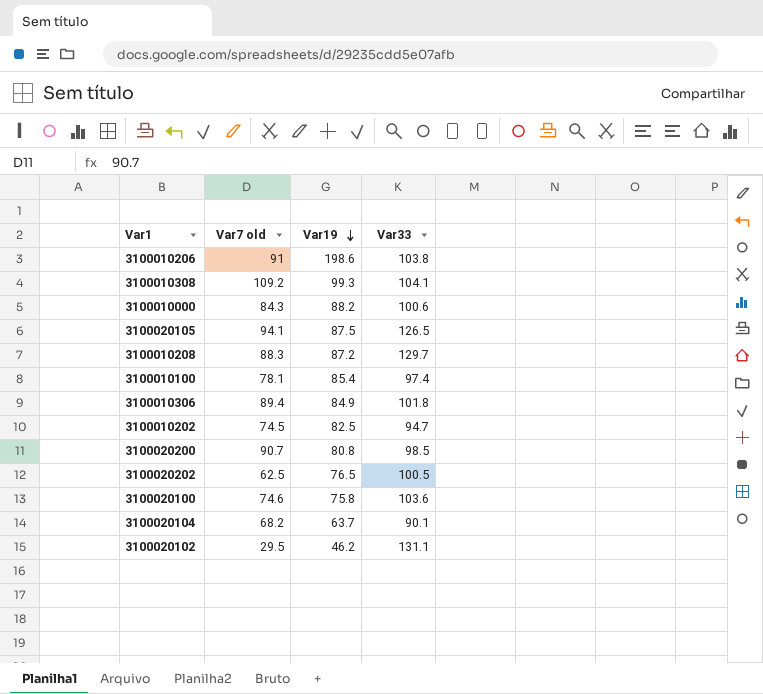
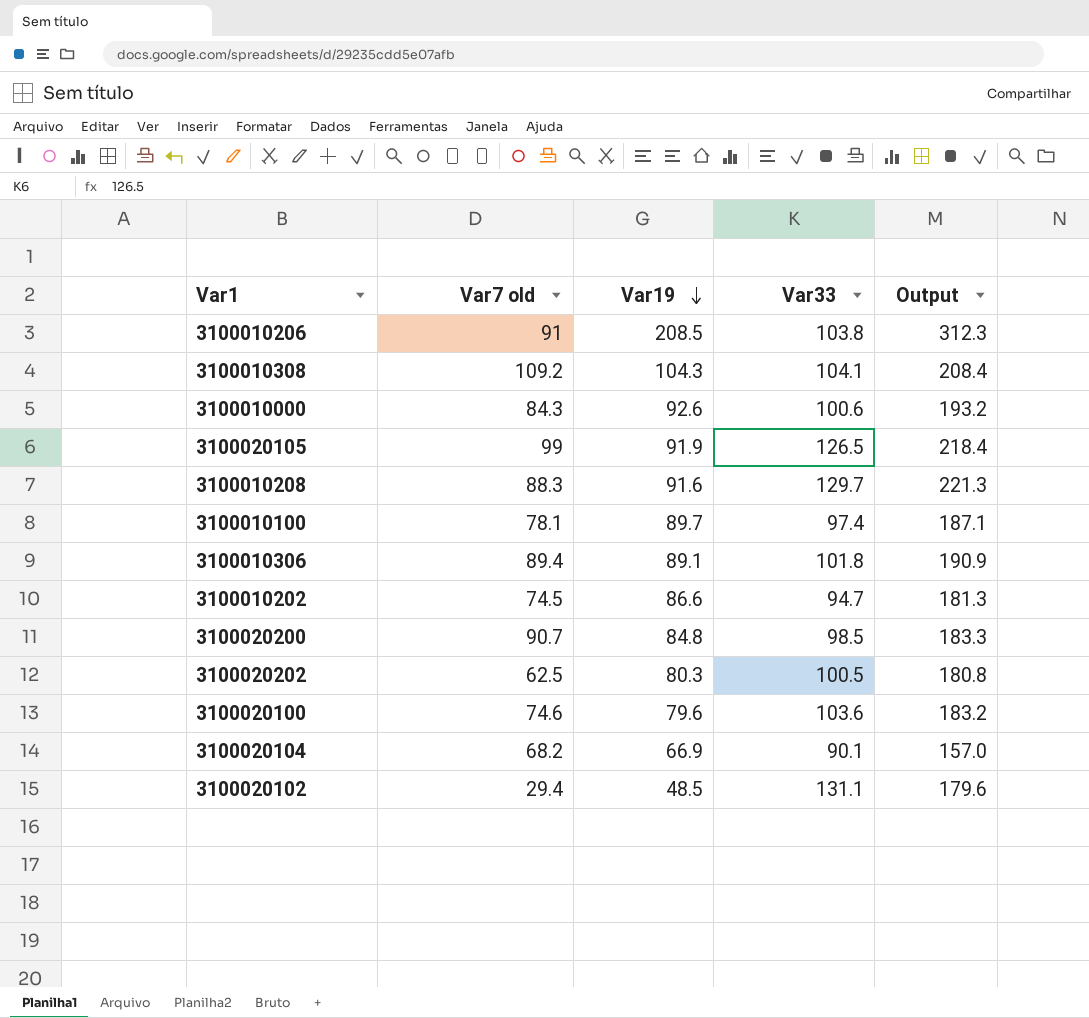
column Output | formula: none -> [Var19] + [Var33]
3100010206 | Var19: 198.6 -> 208.5
3100010308 | Var19: 99.3 -> 104.3
3100010000 | Var19: 88.2 -> 92.6
3100020105 | Var7 old: 94.1 -> 99
3100020105 | Var19: 87.5 -> 91.9
3100010208 | Var19: 87.2 -> 91.6
3100010100 | Var19: 85.4 -> 89.7
3100010306 | Var19: 84.9 -> 89.1
3100010202 | Var19: 82.5 -> 86.6
3100020200 | Var19: 80.8 -> 84.8
3100020202 | Var19: 76.5 -> 80.3
3100020100 | Var19: 75.8 -> 79.6
3100020104 | Var19: 63.7 -> 66.9
3100020102 | Var7 old: 29.5 -> 29.4
3100020102 | Var19: 46.2 -> 48.5

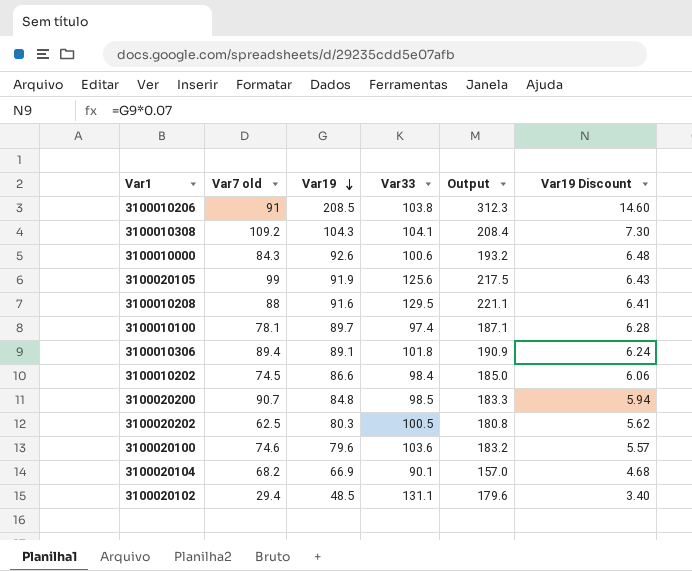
column Var19 Discount | formula: none -> [Var19] * 0.07
3100020105 | Var33: 126.5 -> 125.6
3100020105 | Output: 218.4 -> 217.5
3100010208 | Var7 old: 88.3 -> 88
3100010208 | Var33: 129.7 -> 129.5
3100010208 | Output: 221.3 -> 221.1
3100010202 | Var33: 94.7 -> 98.4
3100010202 | Output: 181.3 -> 185.0

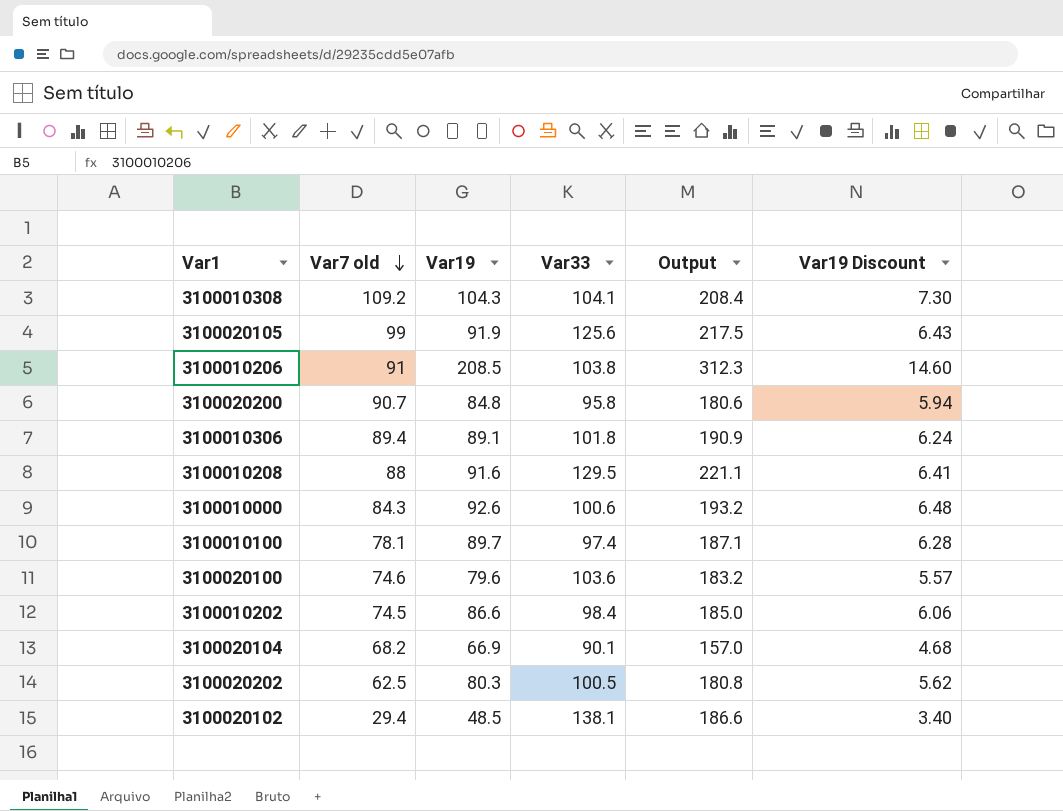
row order: Var19 descending -> Var7 old descending
3100020200 | Var33: 98.5 -> 95.8
3100020200 | Output: 183.3 -> 180.6
3100020102 | Var33: 131.1 -> 138.1
3100020102 | Output: 179.6 -> 186.6

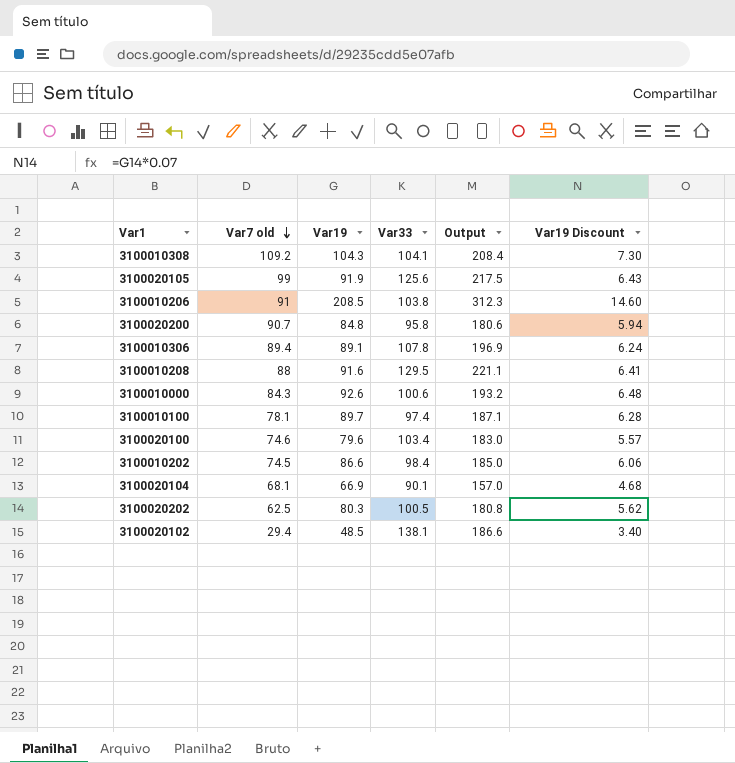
3100010306 | Var33: 101.8 -> 107.8
3100010306 | Output: 190.9 -> 196.9
3100020100 | Var33: 103.6 -> 103.4
3100020100 | Output: 183.2 -> 183.0
3100020104 | Var7 old: 68.2 -> 68.1

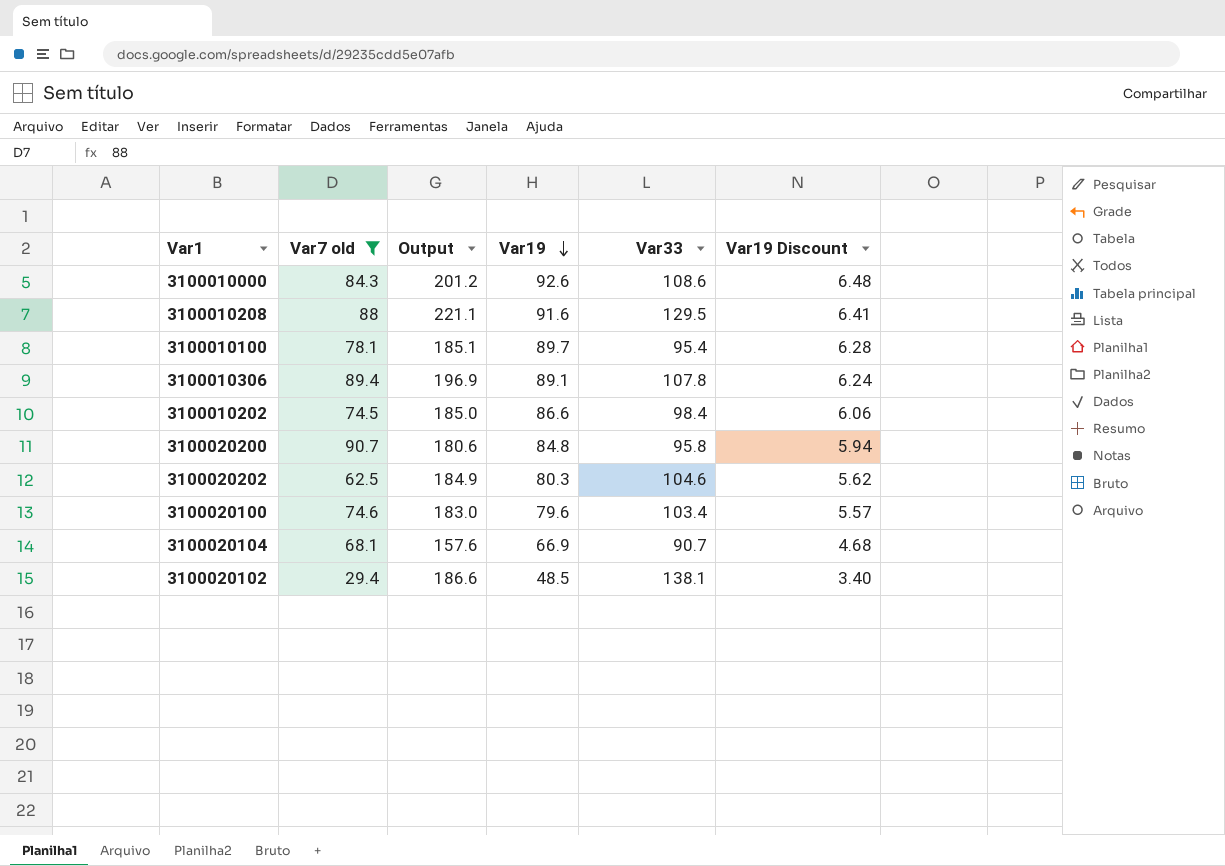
filter: none -> Var7 old <= 90.7
row order: Var7 old descending -> Var19 descending
column Output | position: 5 -> 3
3100010000 | Output: 193.2 -> 201.2
3100010000 | Var33: 100.6 -> 108.6
3100010100 | Output: 187.1 -> 185.1
3100010100 | Var33: 97.4 -> 95.4
3100020202 | Output: 180.8 -> 184.9
3100020202 | Var33: 100.5 -> 104.6
3100020104 | Output: 157.0 -> 157.6
3100020104 | Var33: 90.1 -> 90.7

